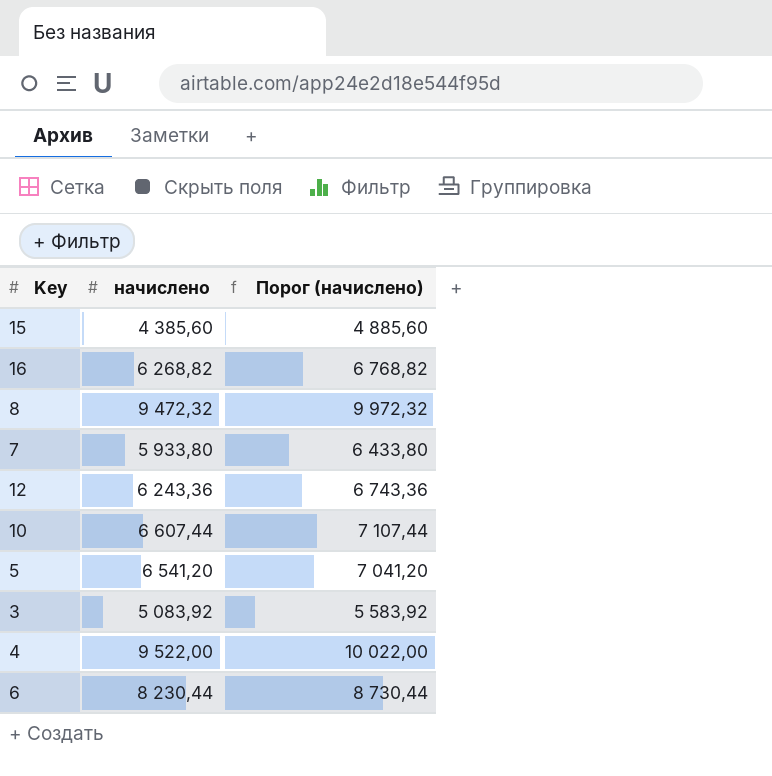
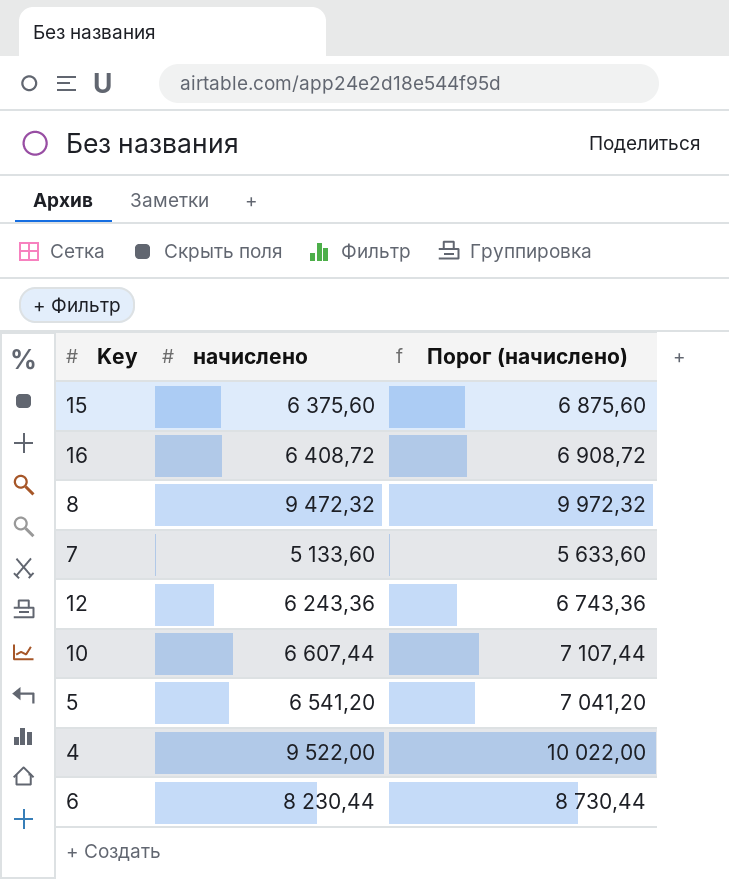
row 3: 5 083,92 | 5 583,92 -> none
15 | начислено: 4 385,60 -> 6 375,60
15 | Порог (начислено): 4 885,60 -> 6 875,60
16 | начислено: 6 268,82 -> 6 408,72
16 | Порог (начислено): 6 768,82 -> 6 908,72
7 | начислено: 5 933,80 -> 5 133,60
7 | Порог (начислено): 6 433,80 -> 5 633,60

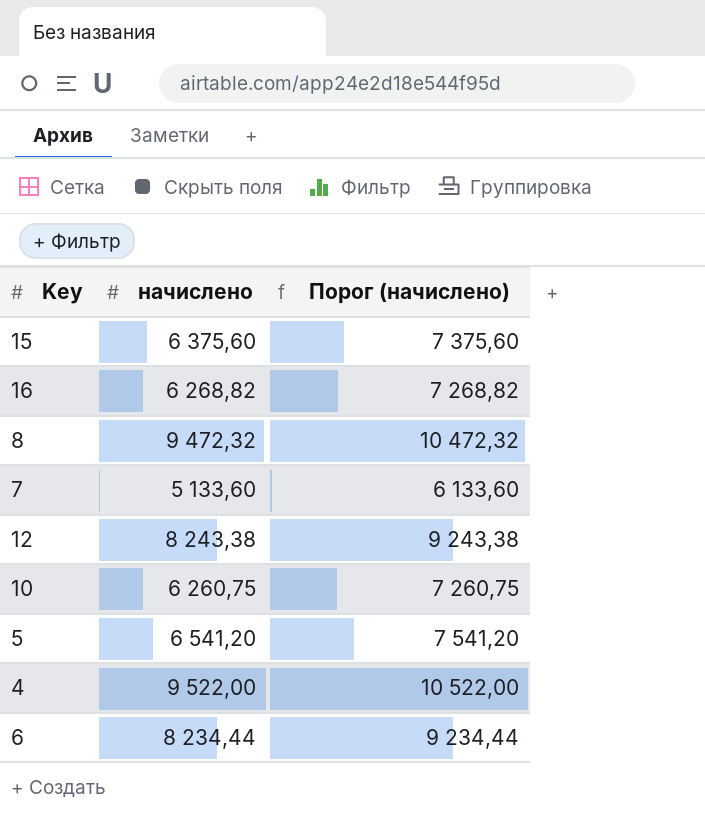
column Порог (начислено) | formula: [начислено] + 500 -> [начислено] + 1000
16 | начислено: 6 408,72 -> 6 268,82
12 | начислено: 6 243,36 -> 8 243,38
10 | начислено: 6 607,44 -> 6 260,75
6 | начислено: 8 230,44 -> 8 234,44

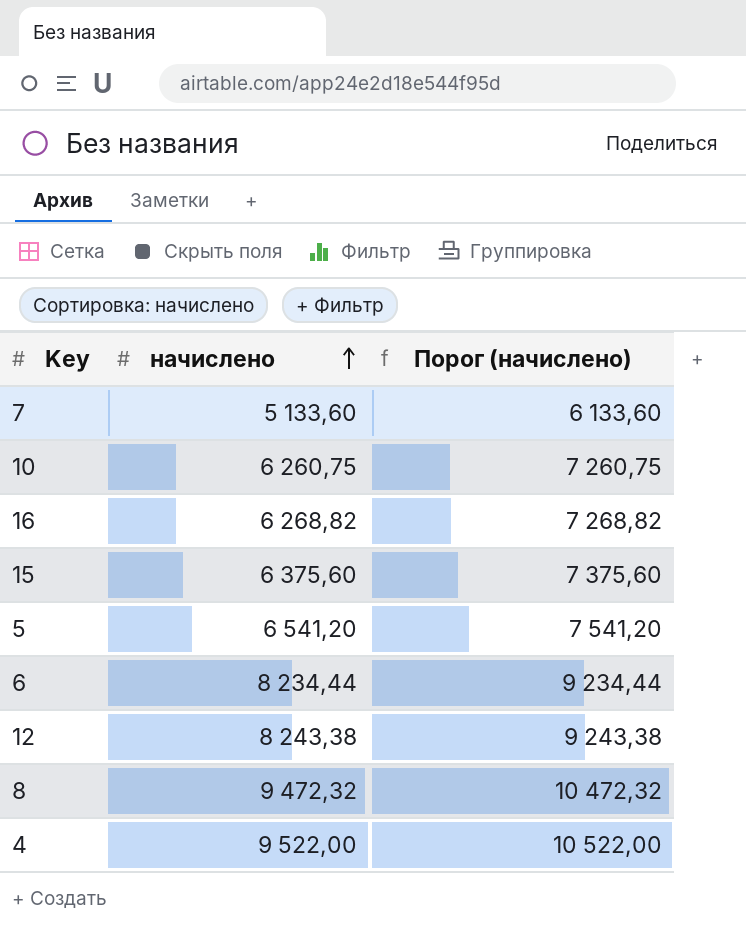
row order: none -> начислено ascending

